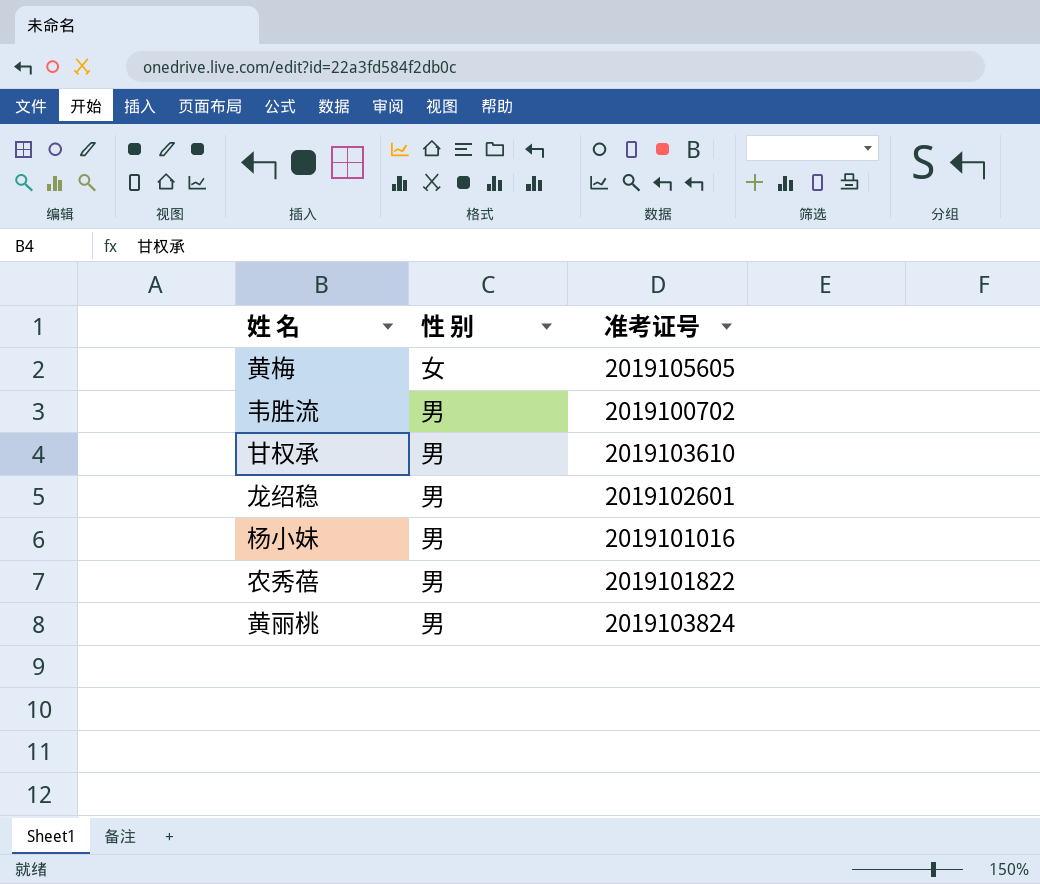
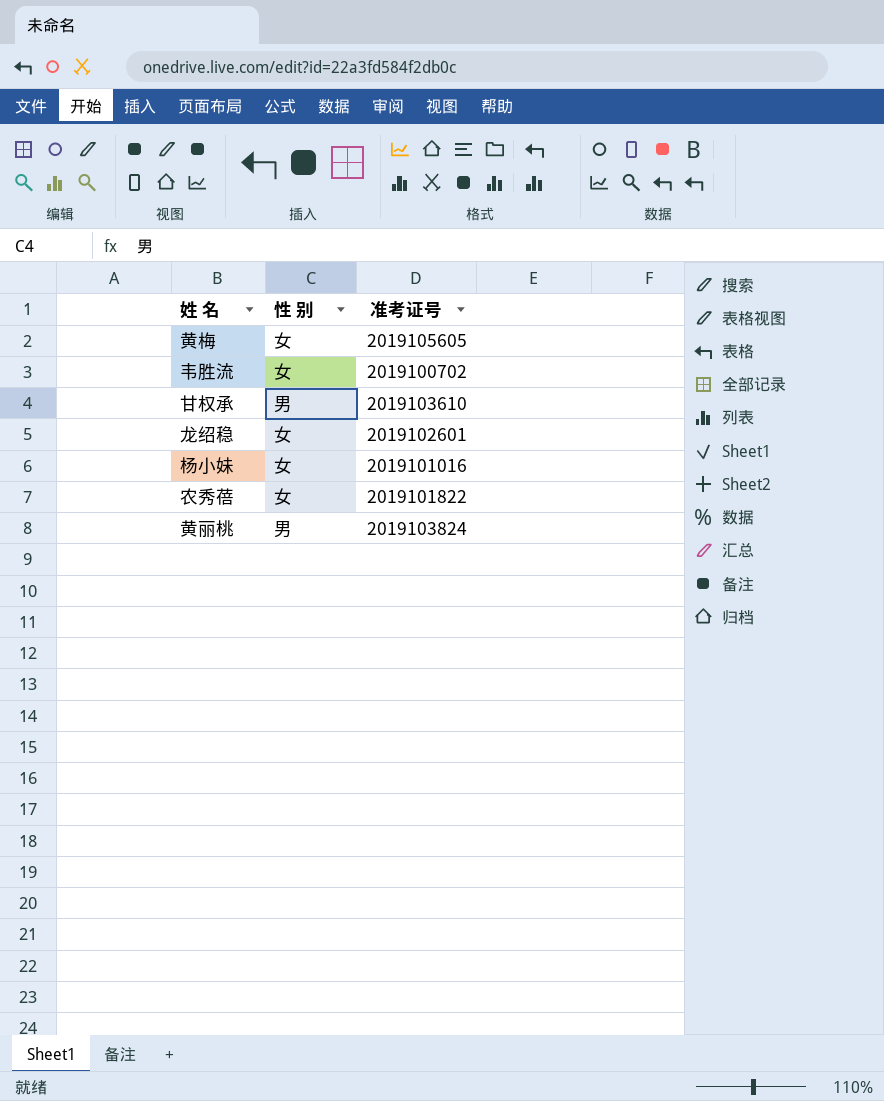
韦胜流 | 性 别: 男 -> 女
龙绍稳 | 性 别: 男 -> 女
杨小妹 | 性 别: 男 -> 女
农秀蓓 | 性 别: 男 -> 女

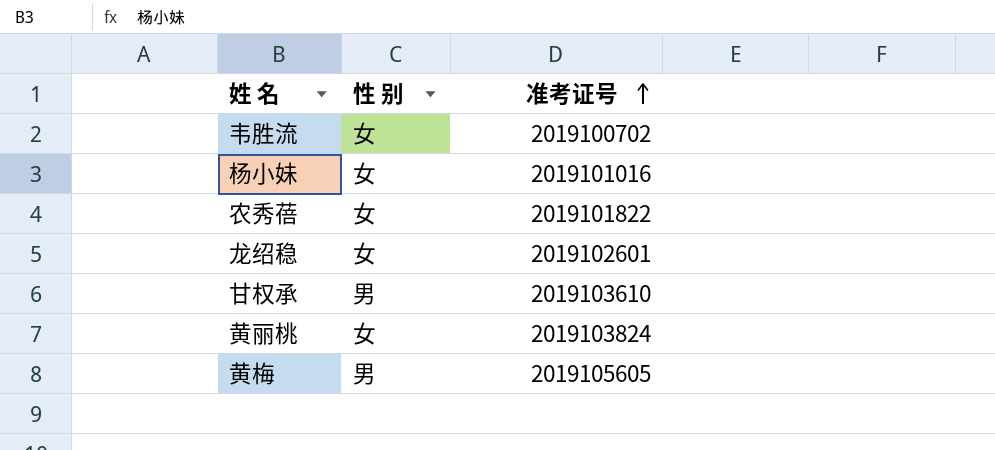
row order: none -> 准考证号 ascending
黄丽桃 | 性 别: 男 -> 女
黄梅 | 性 别: 女 -> 男

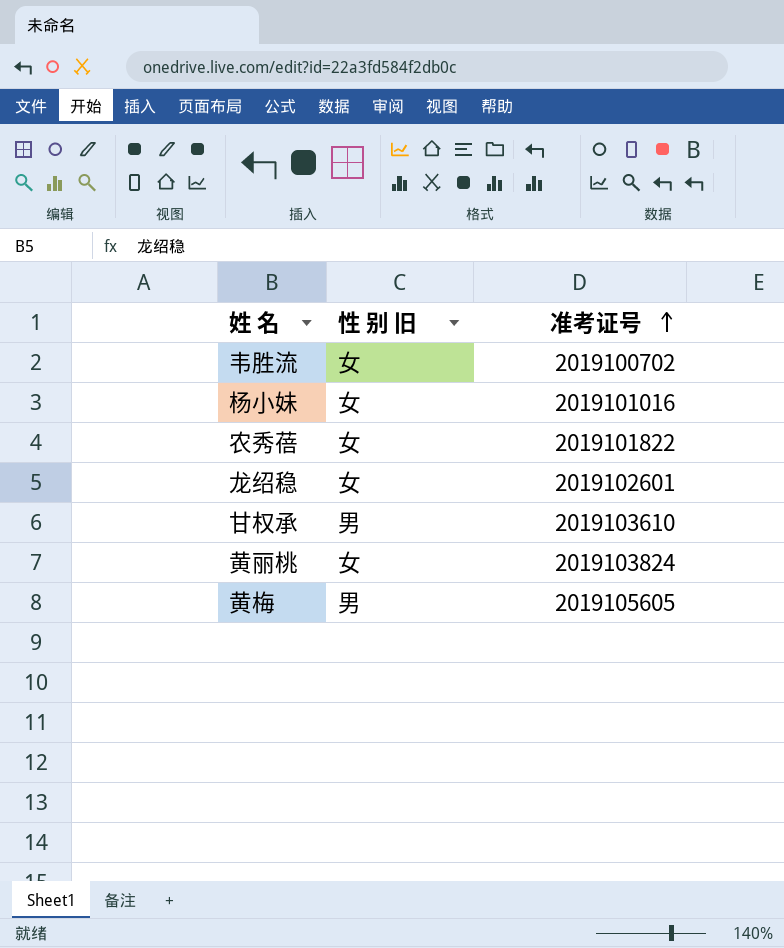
column name: 性 别 -> 性 别 旧

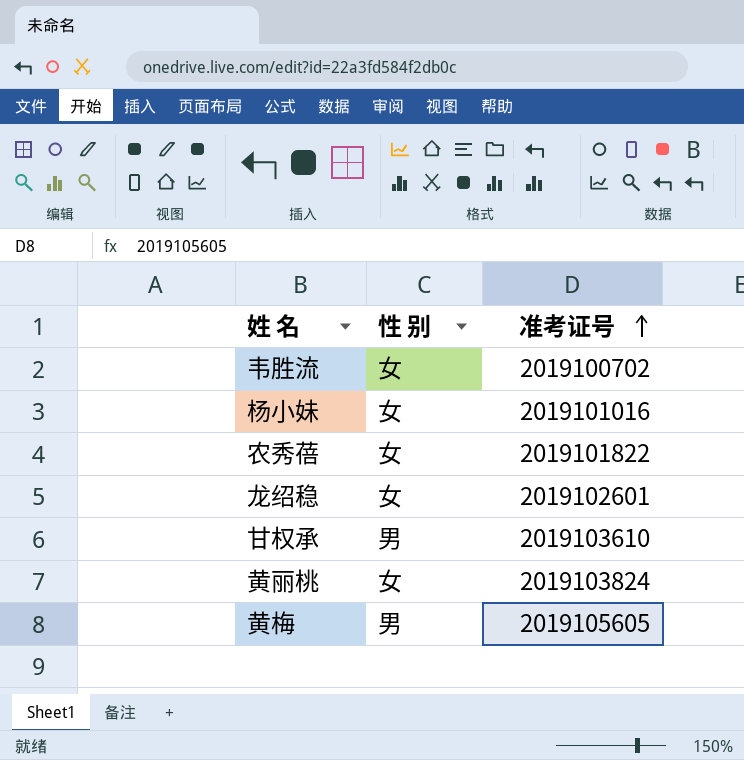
column name: 性 别 旧 -> 性 别

